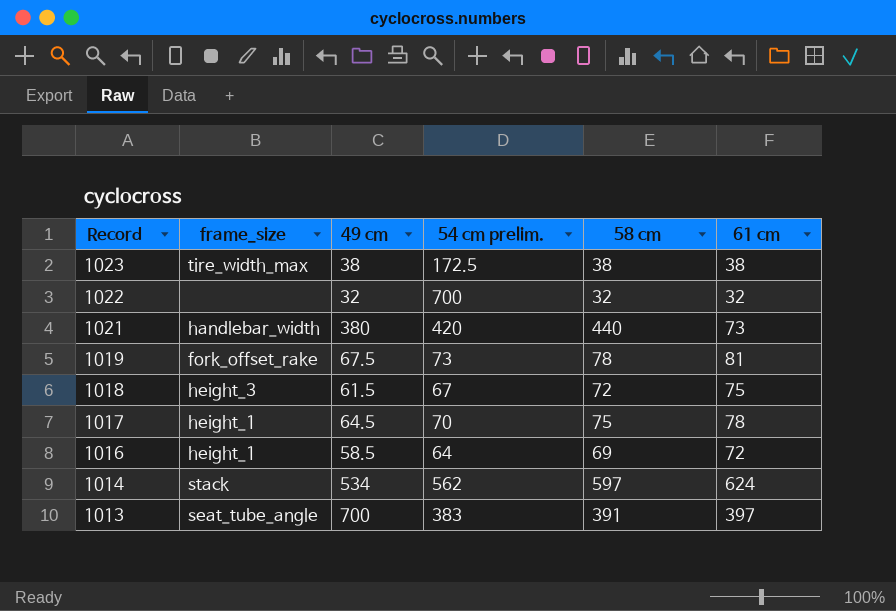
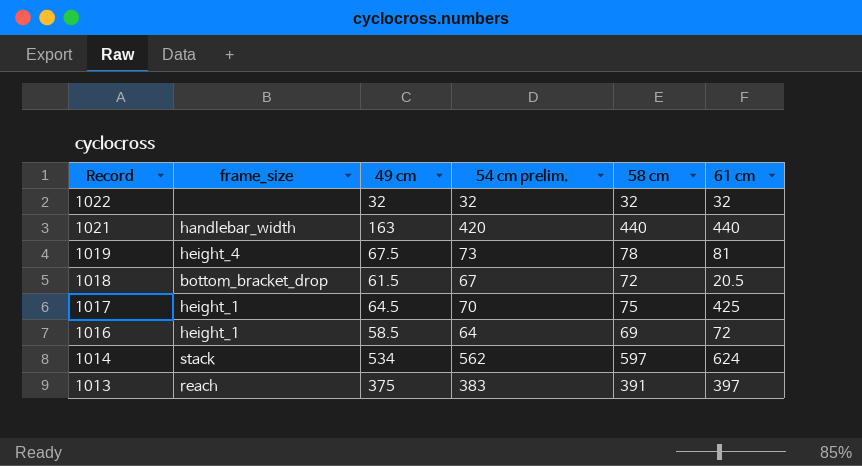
row 1023: tire_width_max | 38 | 172.5 | 38 | 38 -> none
1022 | 54 cm prelim.: 700 -> 32
1021 | 49 cm: 380 -> 163
1021 | 61 cm: 73 -> 440
1019 | frame_size: fork_offset_rake -> height_4
1018 | frame_size: height_3 -> bottom_bracket_drop
1018 | 61 cm: 75 -> 20.5
1017 | 61 cm: 78 -> 425
1013 | frame_size: seat_tube_angle -> reach
1013 | 49 cm: 700 -> 375

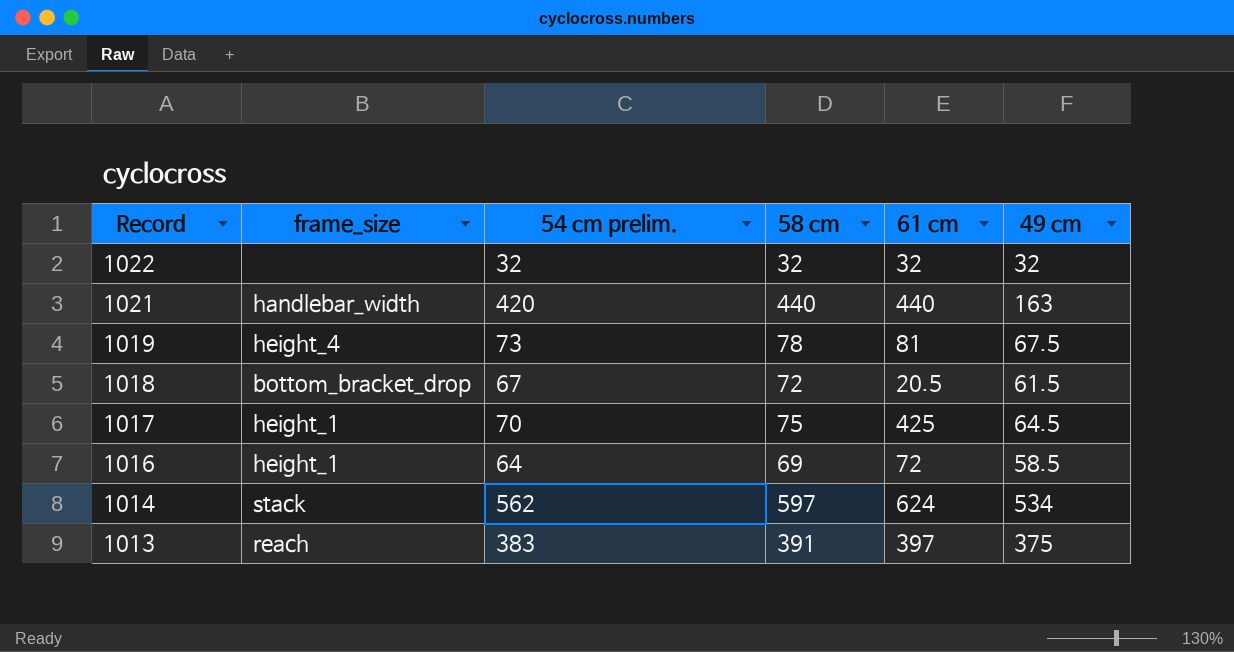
column 49 cm | position: 3 -> 6

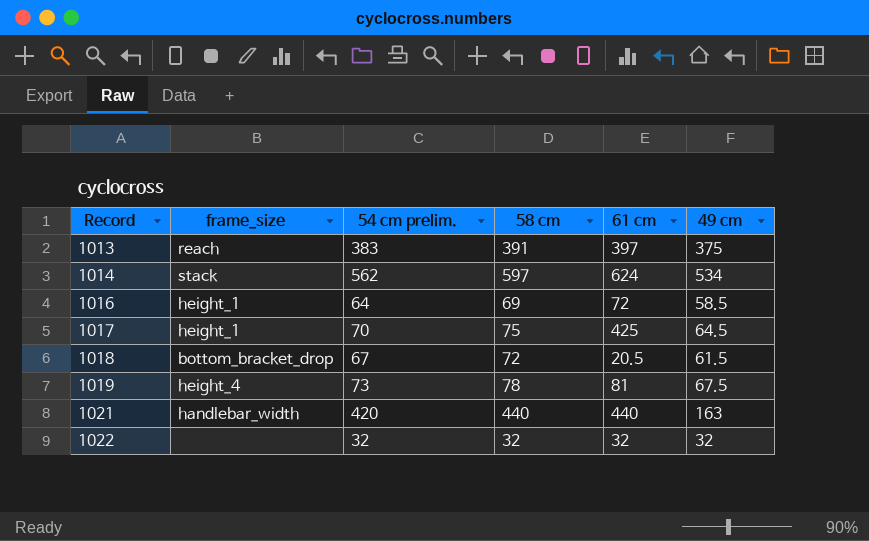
row order: Record descending -> Record ascending

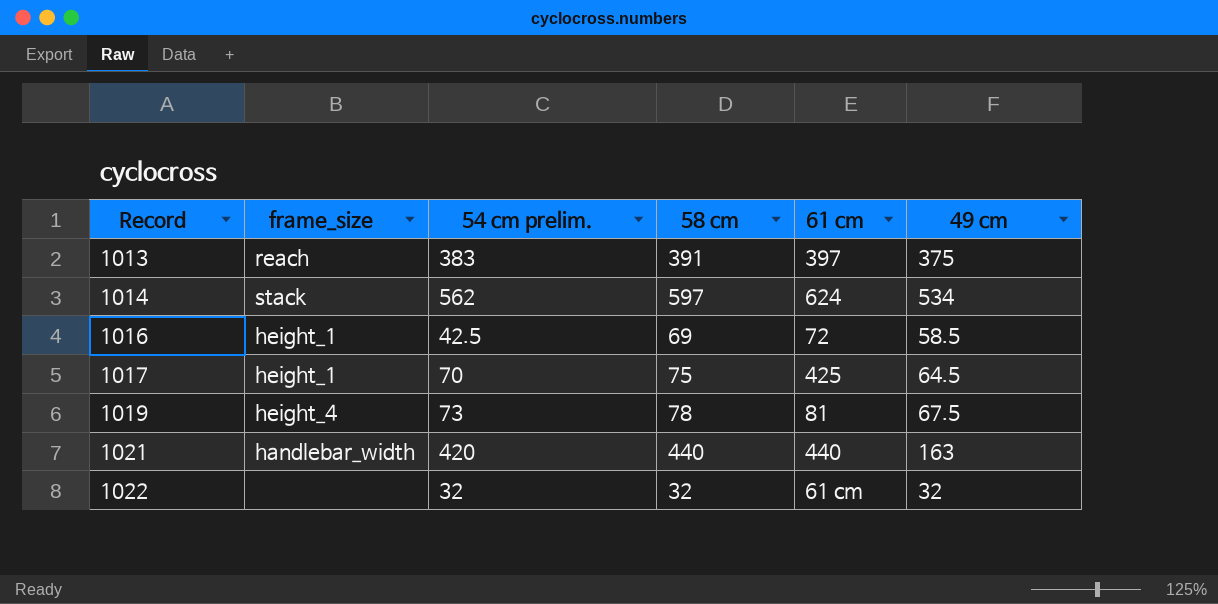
row 1018: bottom_bracket_drop | 67 | 72 | 20.5 | 61.5 -> none
1016 | 54 cm prelim.: 64 -> 42.5
1022 | 61 cm: 32 -> 61 cm

